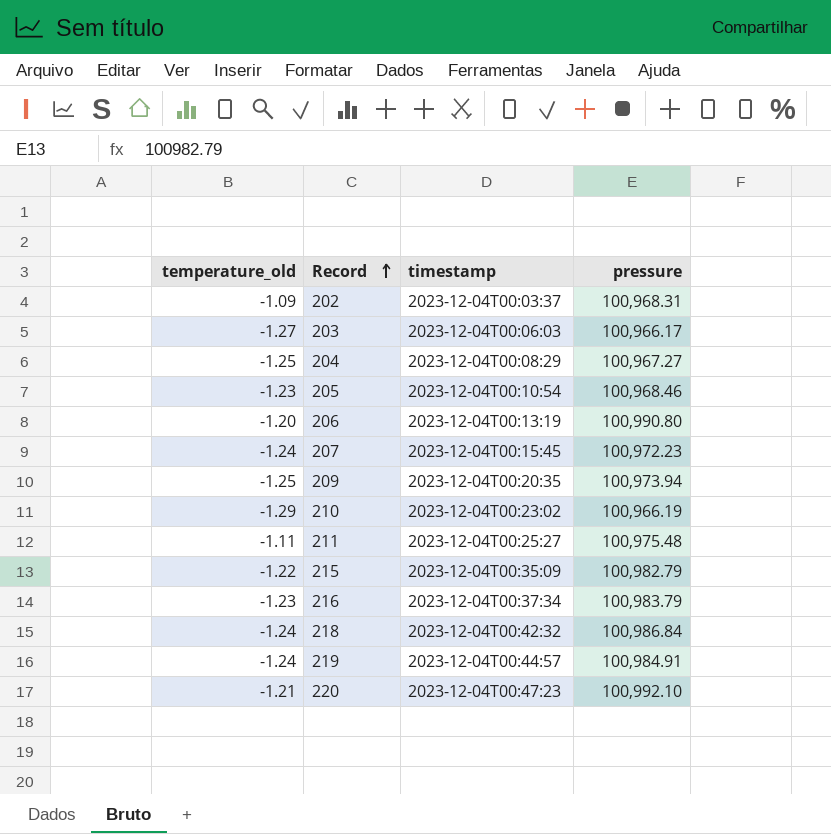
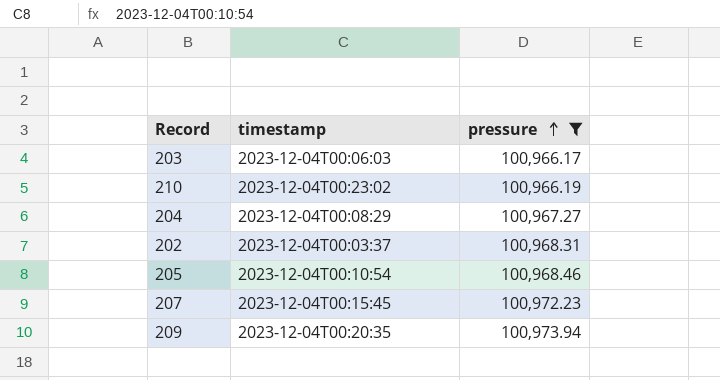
filter: none -> pressure <= 100,973.94
row order: Record ascending -> pressure ascending
column temperature_old | position: 1 -> none

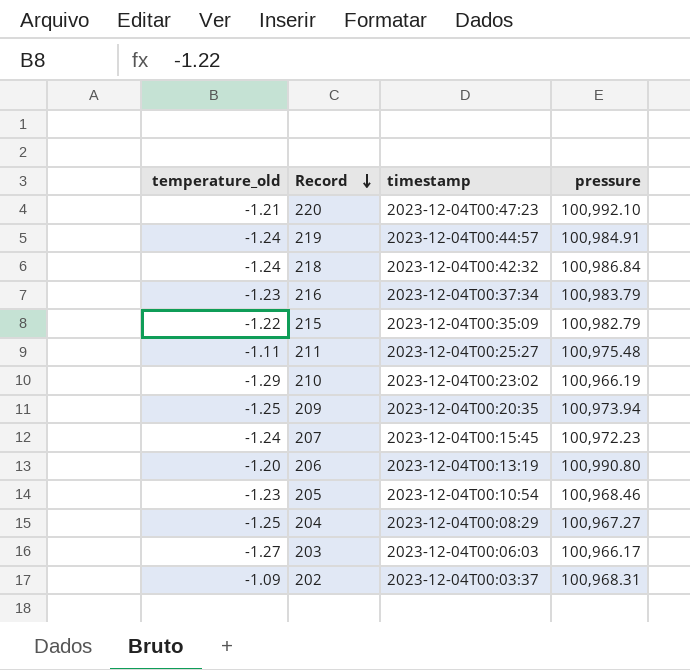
filter: pressure <= 100,973.94 -> none
row order: pressure ascending -> Record descending
column temperature_old | position: none -> 1

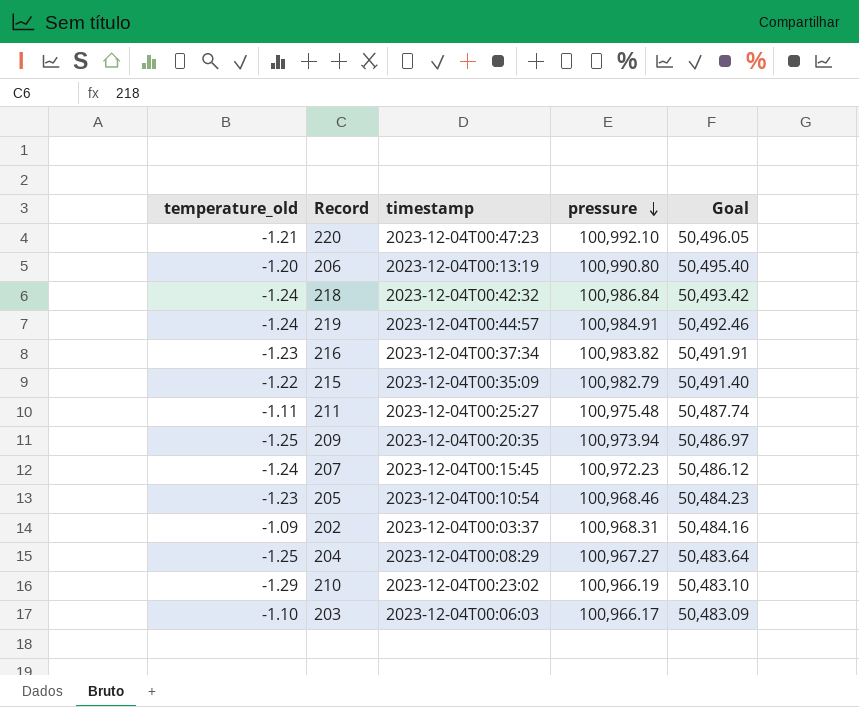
row order: Record descending -> pressure descending
column Goal | formula: none -> [pressure] * 0.5
216 | pressure: 100,983.79 -> 100,983.82
203 | temperature_old: -1.27 -> -1.10

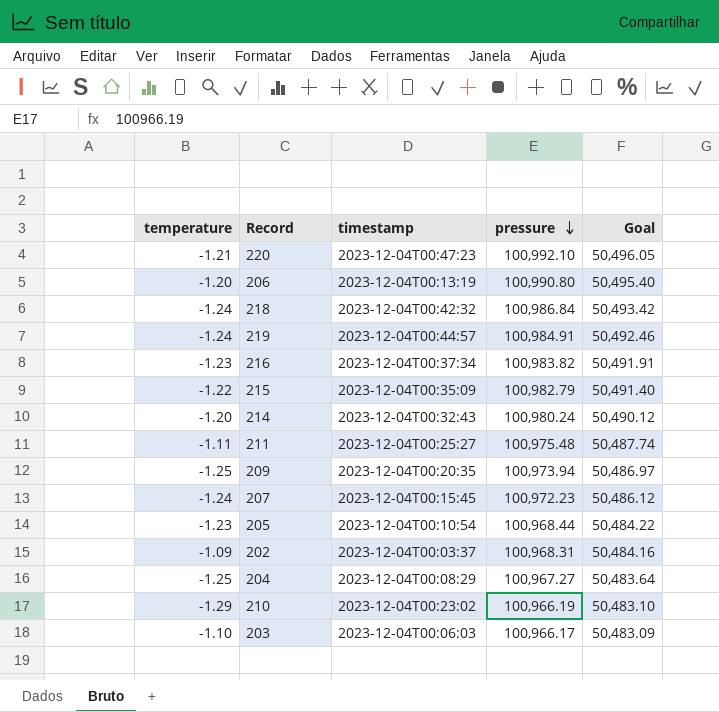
column name: temperature_old -> temperature
row 214: none -> -1.20 | 2023-12-04T00:32:43 | 100,980.24 | 50,490.12
205 | pressure: 100,968.46 -> 100,968.44
205 | Goal: 50,484.23 -> 50,484.22

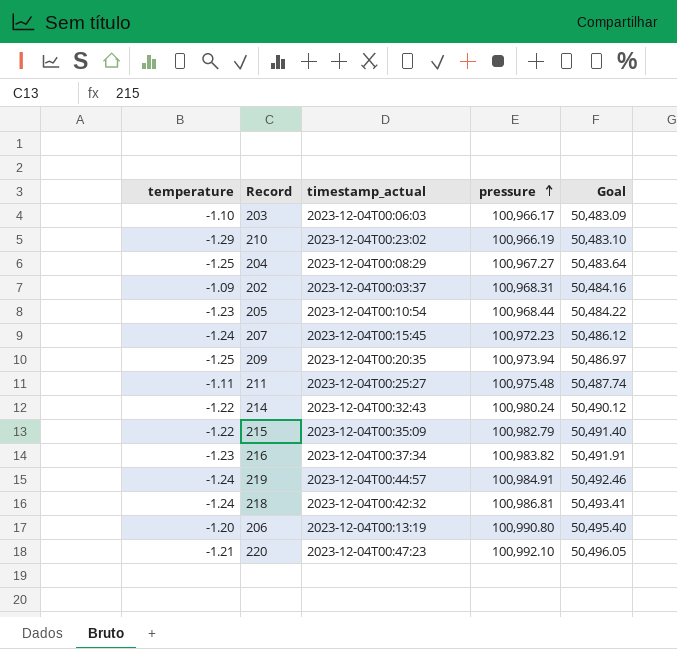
row order: pressure descending -> pressure ascending
column name: timestamp -> timestamp_actual
214 | temperature: -1.20 -> -1.22
218 | pressure: 100,986.84 -> 100,986.81
218 | Goal: 50,493.42 -> 50,493.41

